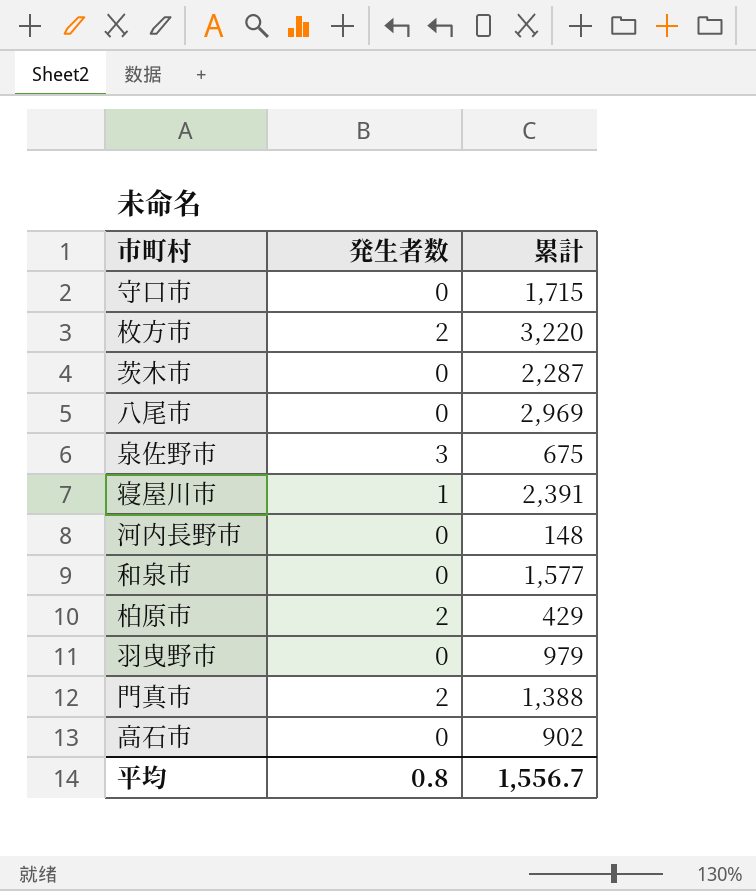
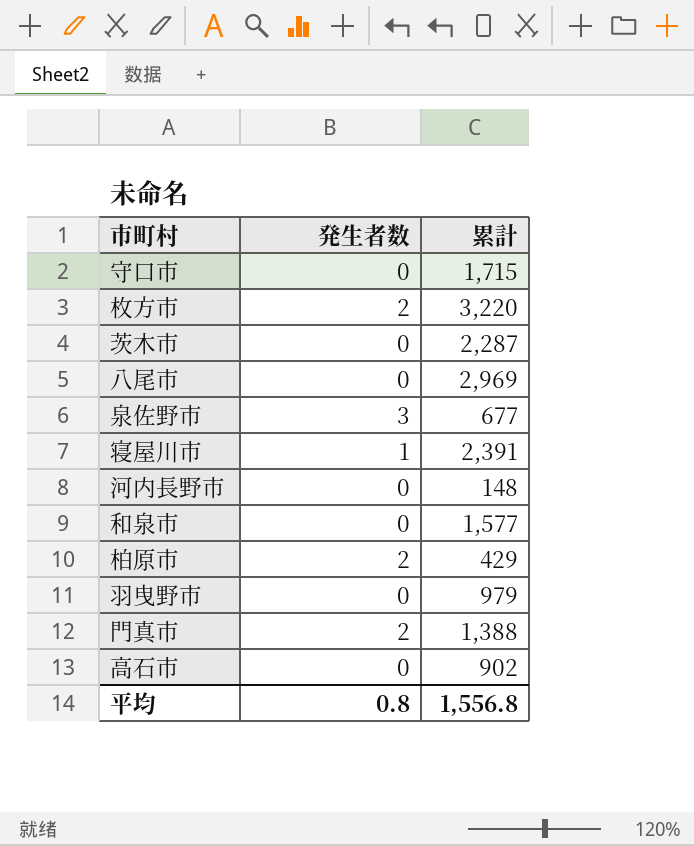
泉佐野市 | 累計: 675 -> 677
平均 | 累計: 1,556.7 -> 1,556.8

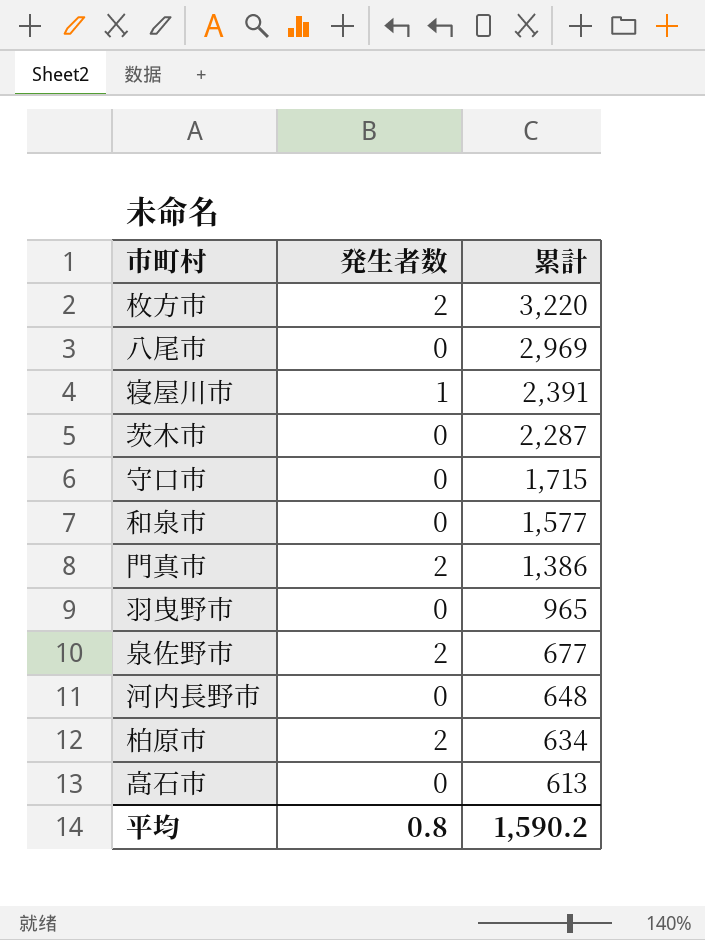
row order: none -> 累計 descending
門真市 | 累計: 1,388 -> 1,386
羽曳野市 | 累計: 979 -> 965
泉佐野市 | 発生者数: 3 -> 2
河内長野市 | 累計: 148 -> 648
柏原市 | 累計: 429 -> 634
高石市 | 累計: 902 -> 613
平均 | 累計: 1,556.8 -> 1,590.2

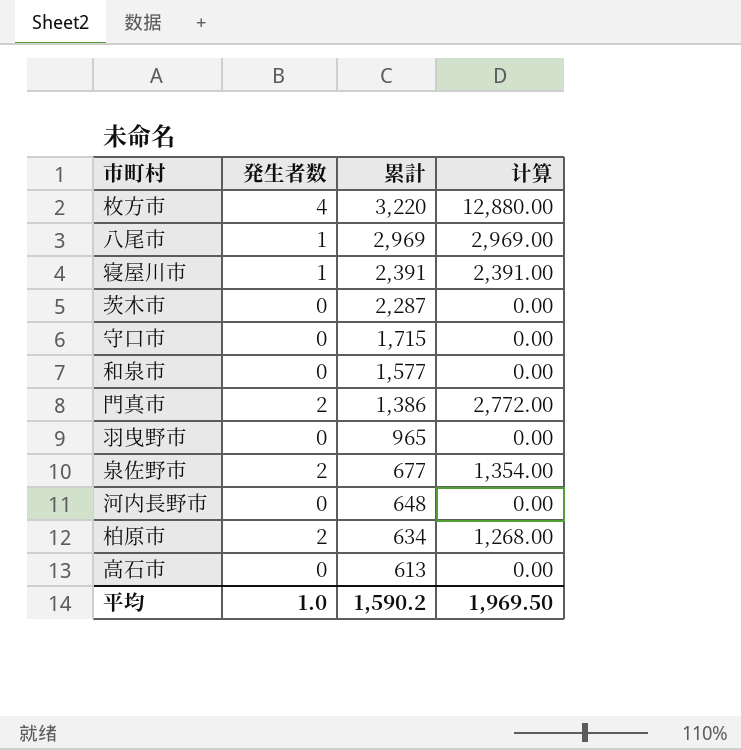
column 计算 | formula: none -> [発生者数] * [累計]
枚方市 | 発生者数: 2 -> 4
八尾市 | 発生者数: 0 -> 1
平均 | 発生者数: 0.8 -> 1.0

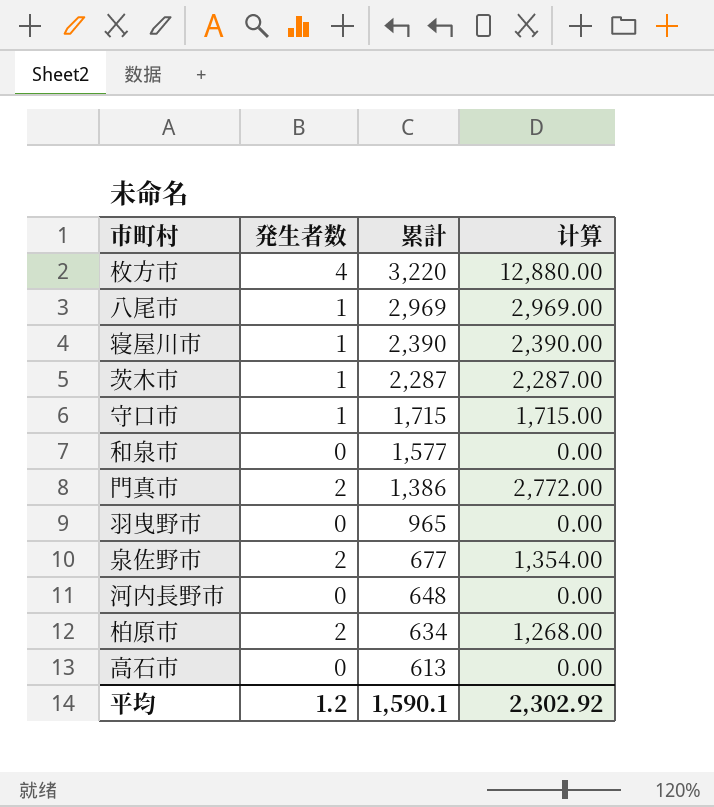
寝屋川市 | 累計: 2,391 -> 2,390
寝屋川市 | 计算: 2,391.00 -> 2,390.00
茨木市 | 発生者数: 0 -> 1
茨木市 | 计算: 0.00 -> 2,287.00
守口市 | 発生者数: 0 -> 1
守口市 | 计算: 0.00 -> 1,715.00
平均 | 発生者数: 1.0 -> 1.2
平均 | 累計: 1,590.2 -> 1,590.1
平均 | 计算: 1,969.50 -> 2,302.92

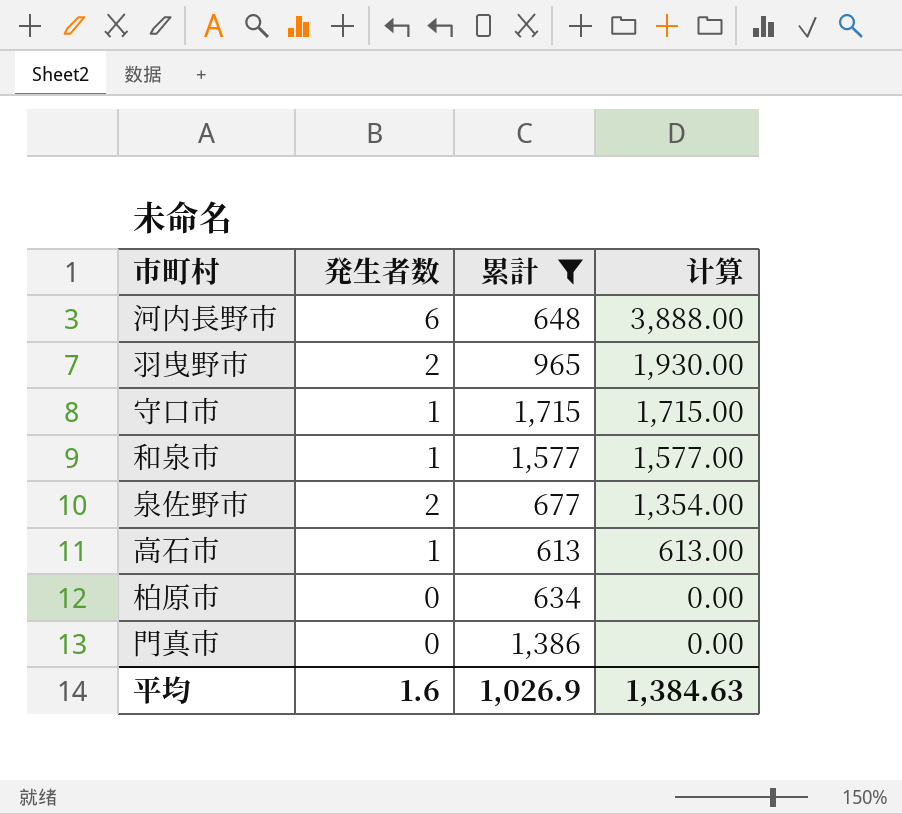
filter: none -> 累計 <= 1,715
row order: 累計 descending -> 计算 descending
河内長野市 | 発生者数: 0 -> 6
河内長野市 | 计算: 0.00 -> 3,888.00
羽曳野市 | 発生者数: 0 -> 2
羽曳野市 | 计算: 0.00 -> 1,930.00
和泉市 | 発生者数: 0 -> 1
和泉市 | 计算: 0.00 -> 1,577.00
高石市 | 発生者数: 0 -> 1
高石市 | 计算: 0.00 -> 613.00
柏原市 | 発生者数: 2 -> 0
柏原市 | 计算: 1,268.00 -> 0.00
門真市 | 発生者数: 2 -> 0
門真市 | 计算: 2,772.00 -> 0.00
平均 | 発生者数: 1.2 -> 1.6
平均 | 累計: 1,590.1 -> 1,026.9
平均 | 计算: 2,302.92 -> 1,384.63

